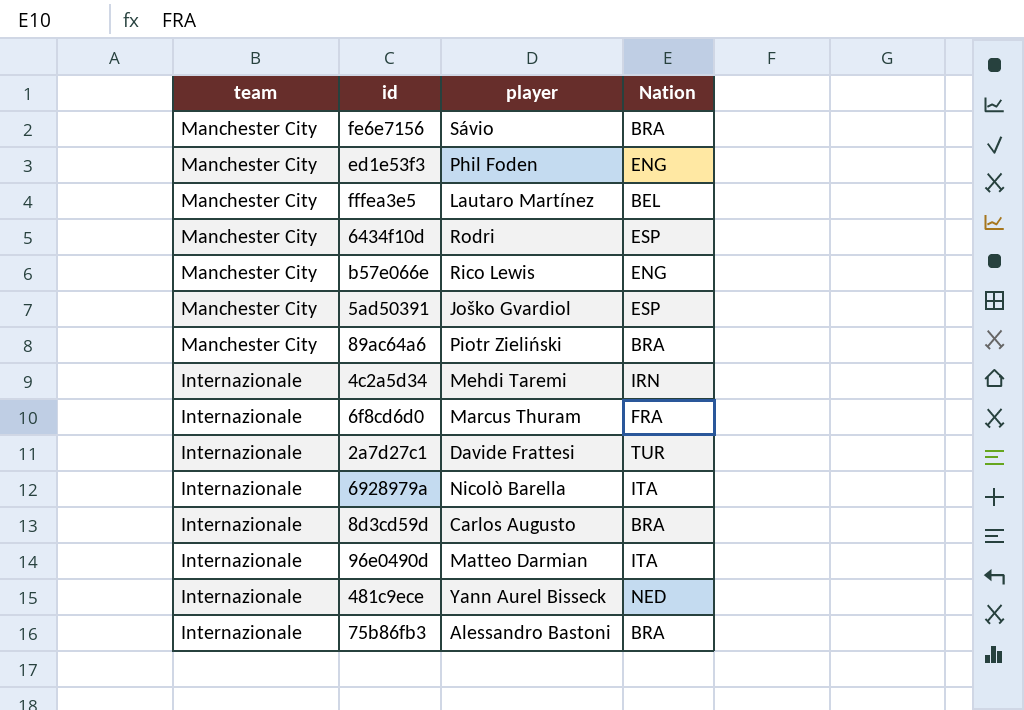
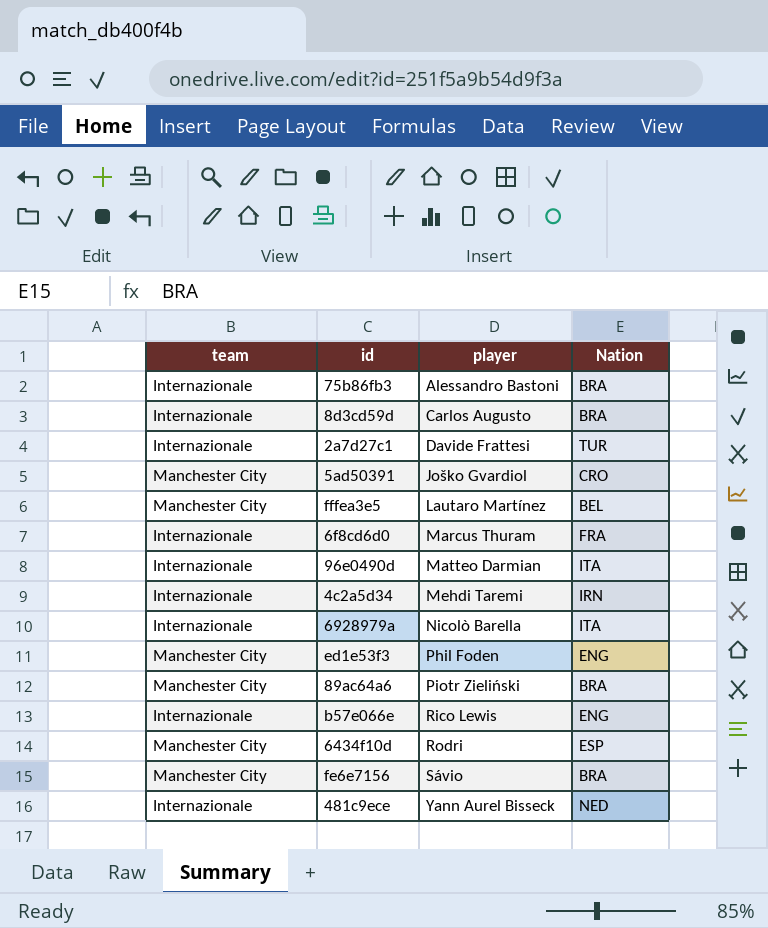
row order: team descending -> player ascending
5ad50391 | Nation: ESP -> CRO
b57e066e | team: Manchester City -> Internazionale

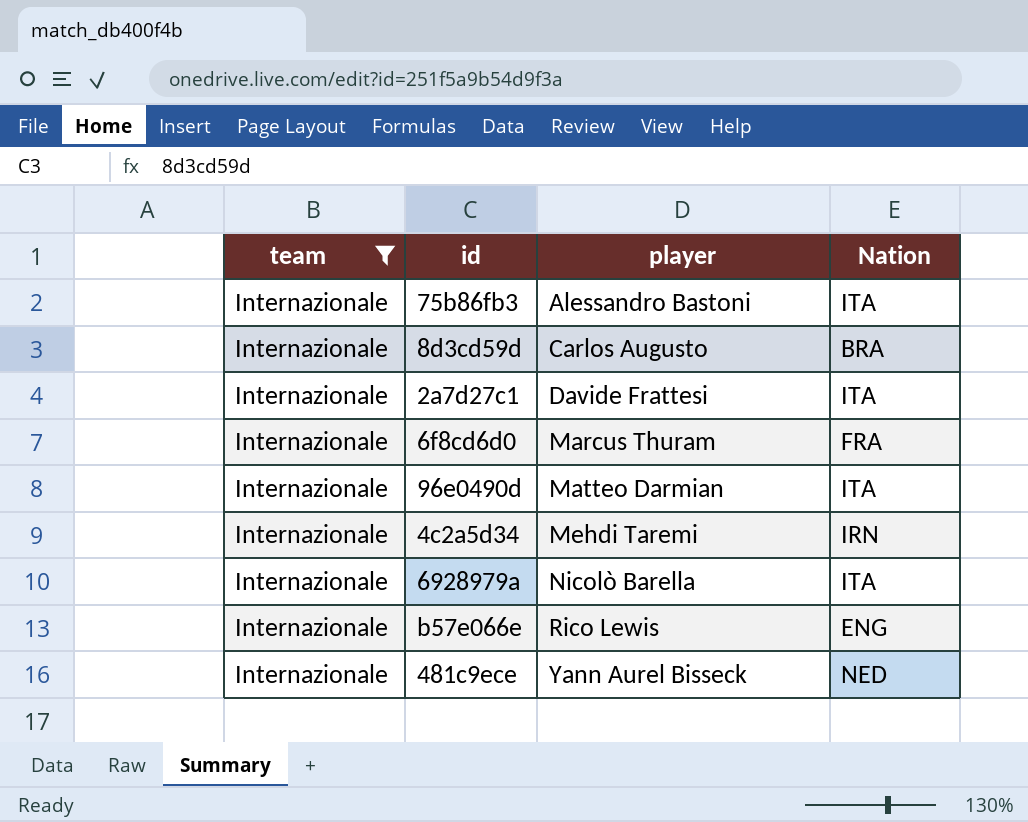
filter: none -> team = Internazionale
75b86fb3 | Nation: BRA -> ITA
2a7d27c1 | Nation: TUR -> ITA

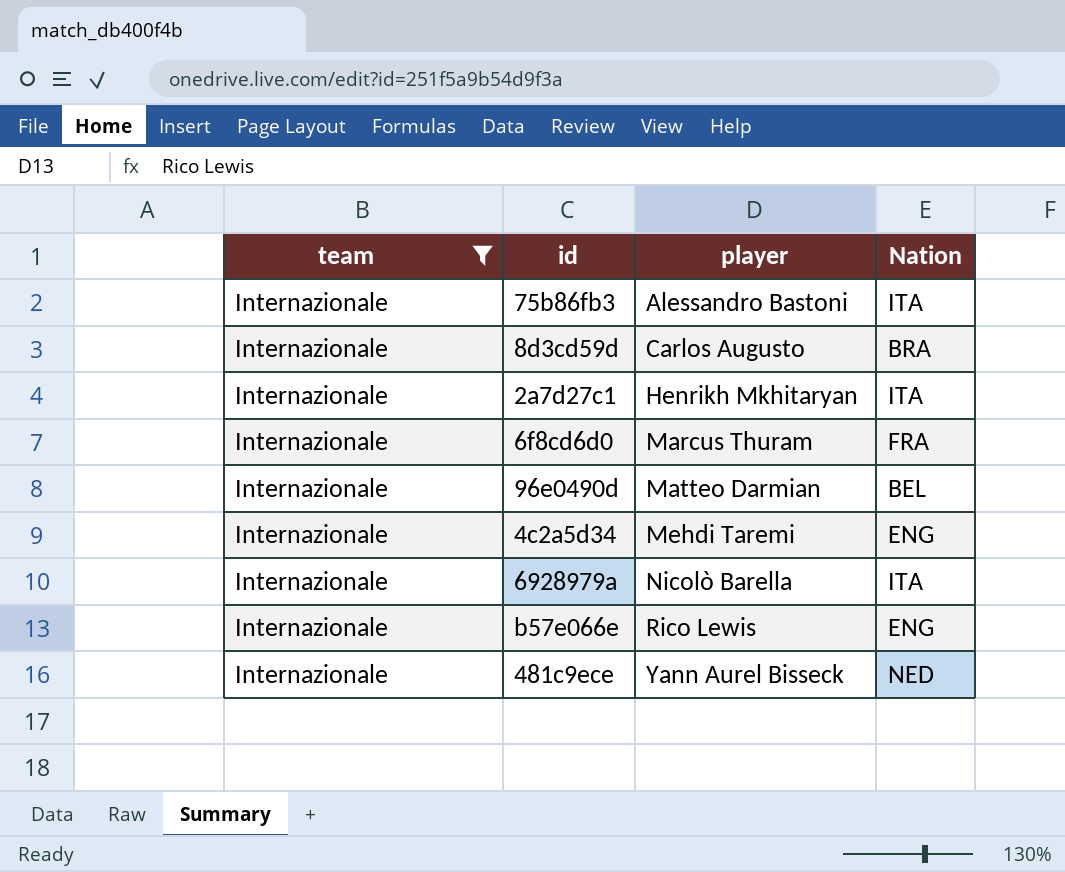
2a7d27c1 | player: Davide Frattesi -> Henrikh Mkhitaryan
96e0490d | Nation: ITA -> BEL
4c2a5d34 | Nation: IRN -> ENG

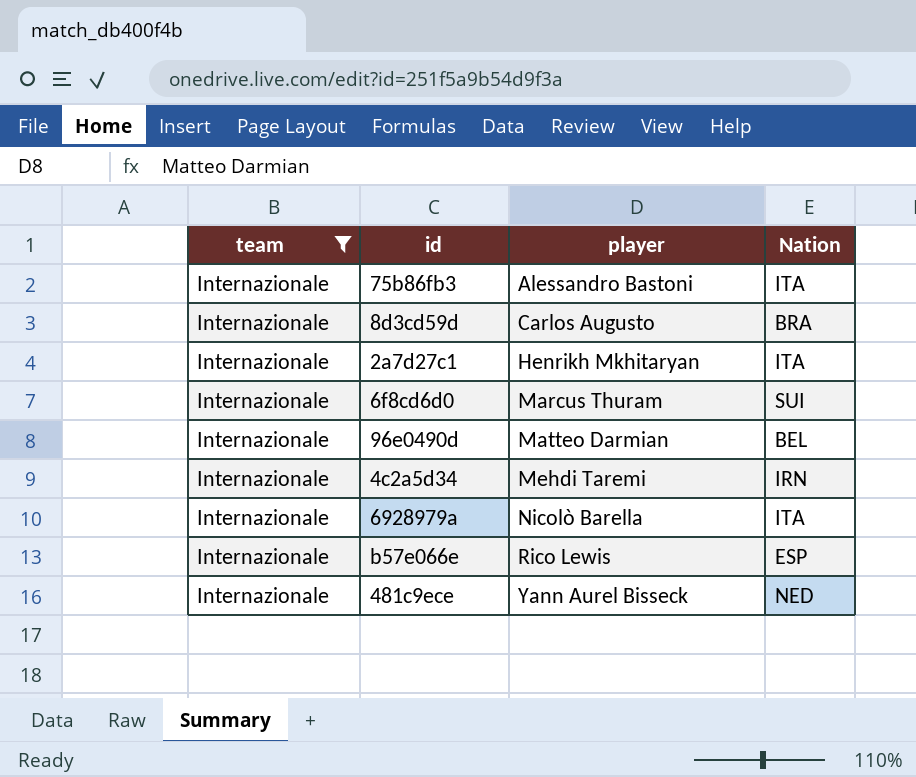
6f8cd6d0 | Nation: FRA -> SUI
4c2a5d34 | Nation: ENG -> IRN
b57e066e | Nation: ENG -> ESP

